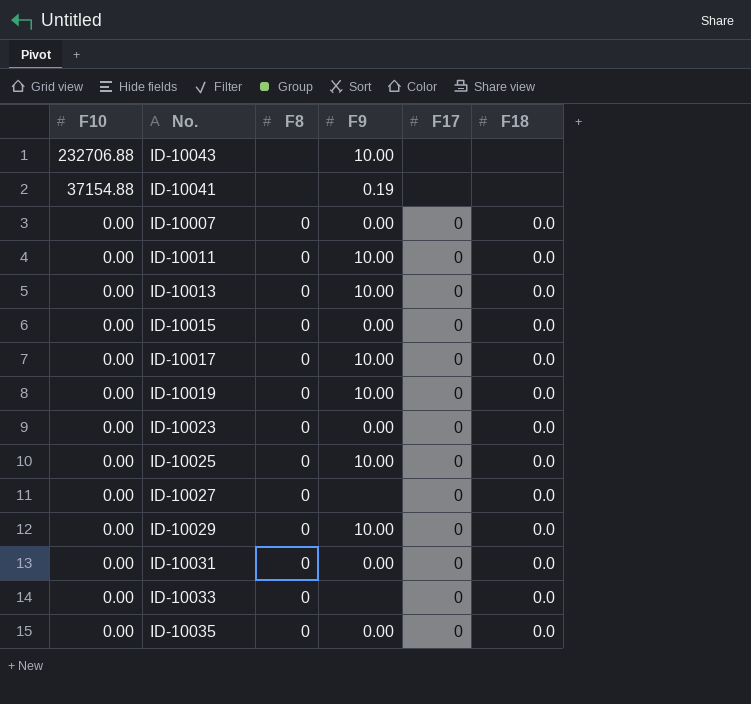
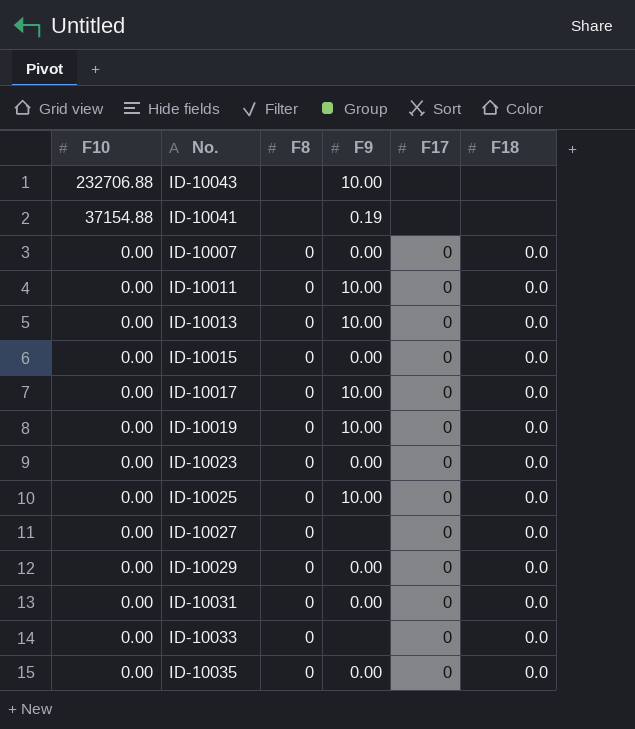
ID-10029 | F9: 10.00 -> 0.00

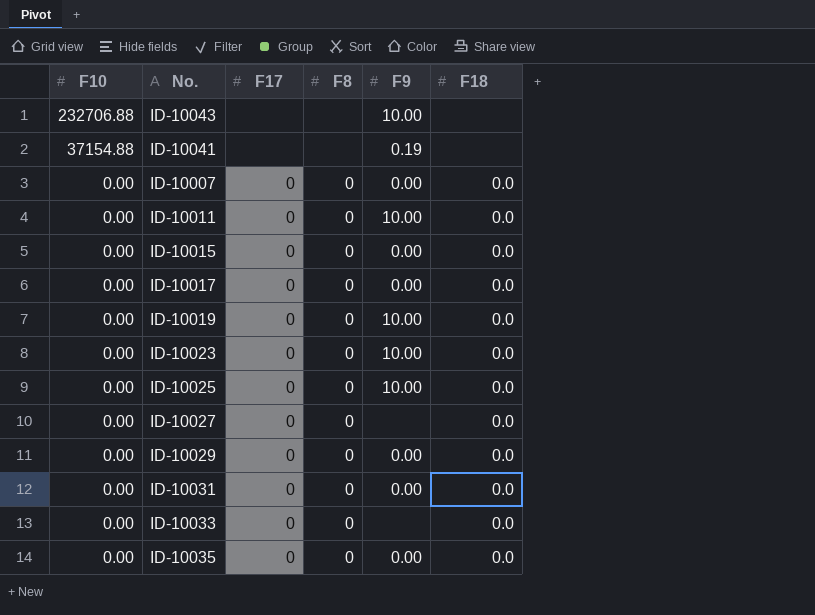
column F17 | position: 5 -> 3
row ID-10013: 0.00 | 0 | 10.00 | 0 | 0.0 -> none
ID-10017 | F9: 10.00 -> 0.00
ID-10023 | F9: 0.00 -> 10.00

